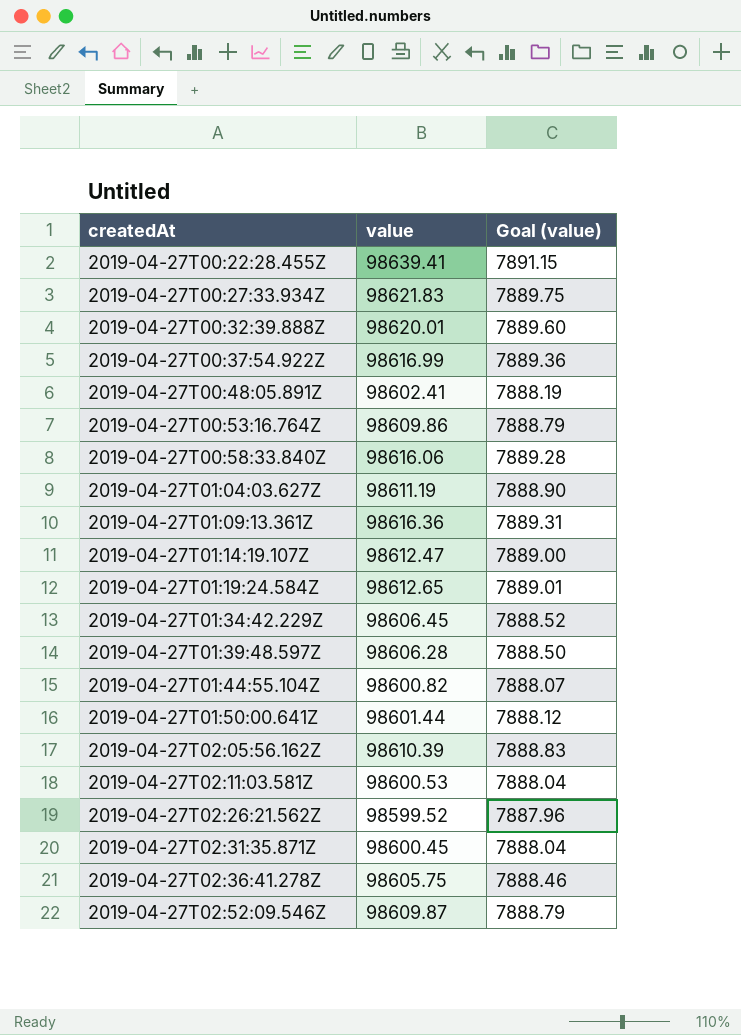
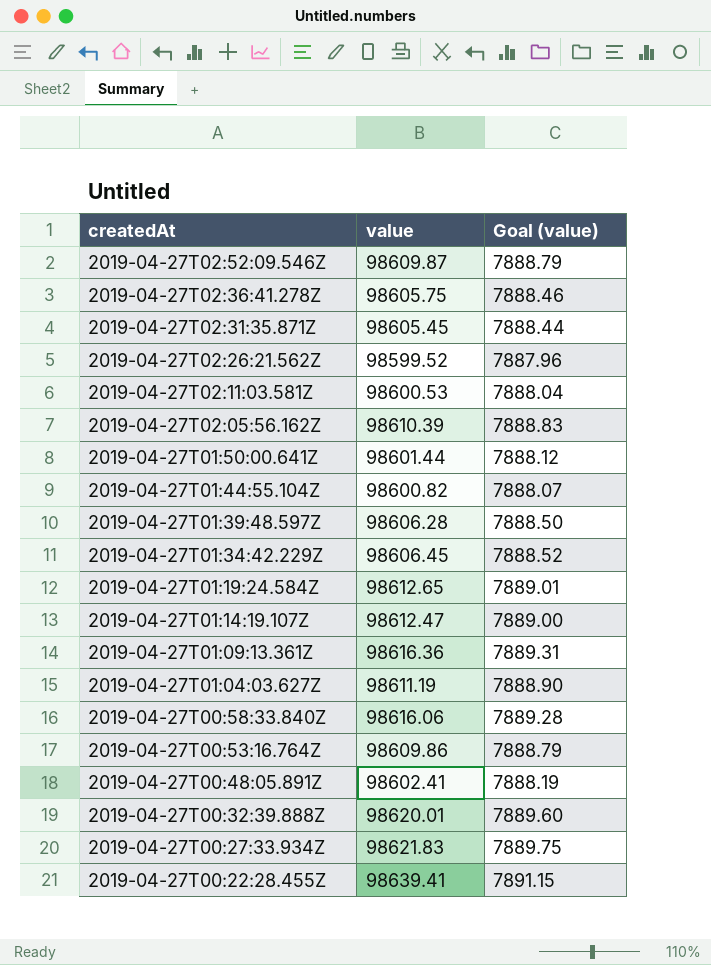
row order: createdAt ascending -> createdAt descending
row 2019-04-27T00:37:54.922Z: 98616.99 | 7889.36 -> none
2019-04-27T02:31:35.871Z | value: 98600.45 -> 98605.45
2019-04-27T02:31:35.871Z | Goal (value): 7888.04 -> 7888.44

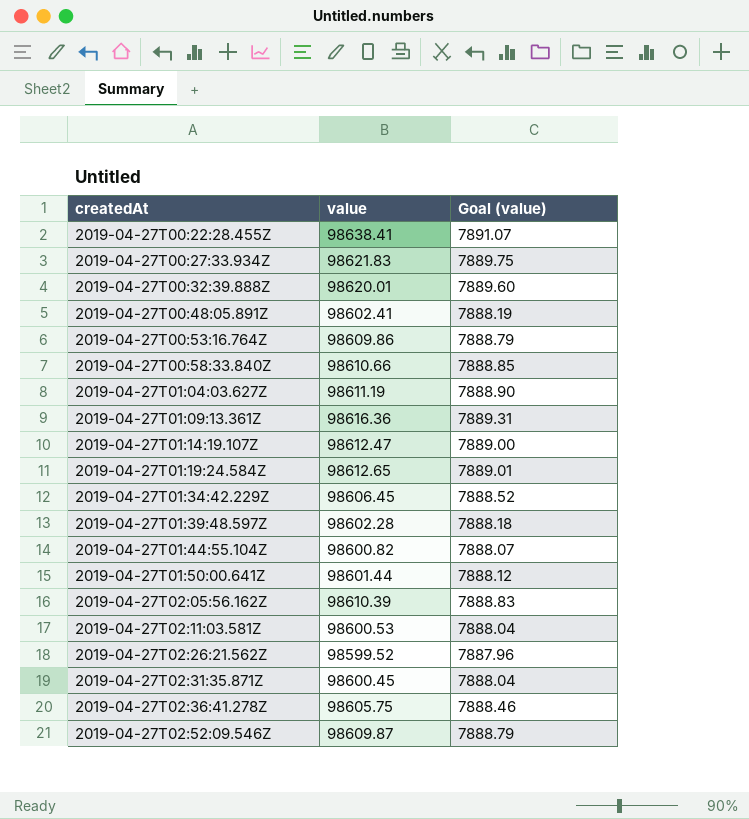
row order: createdAt descending -> createdAt ascending
2019-04-27T00:22:28.455Z | value: 98639.41 -> 98638.41
2019-04-27T00:22:28.455Z | Goal (value): 7891.15 -> 7891.07
2019-04-27T00:58:33.840Z | value: 98616.06 -> 98610.66
2019-04-27T00:58:33.840Z | Goal (value): 7889.28 -> 7888.85
2019-04-27T01:39:48.597Z | value: 98606.28 -> 98602.28
2019-04-27T01:39:48.597Z | Goal (value): 7888.50 -> 7888.18
2019-04-27T02:31:35.871Z | value: 98605.45 -> 98600.45
2019-04-27T02:31:35.871Z | Goal (value): 7888.44 -> 7888.04

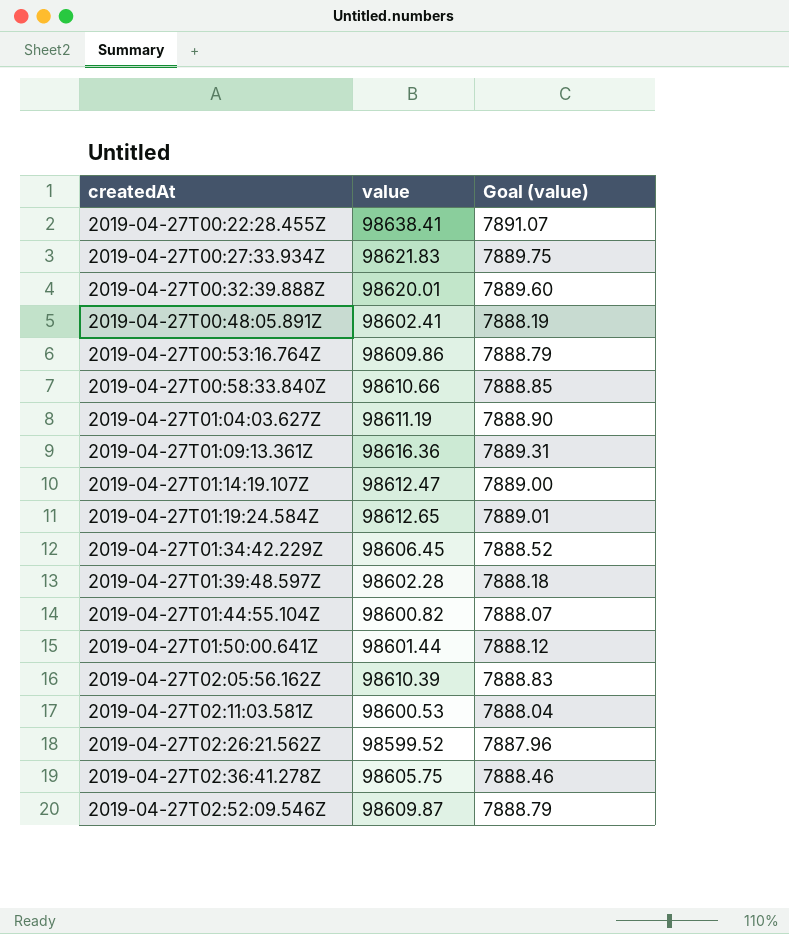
row 2019-04-27T02:31:35.871Z: 98600.45 | 7888.04 -> none

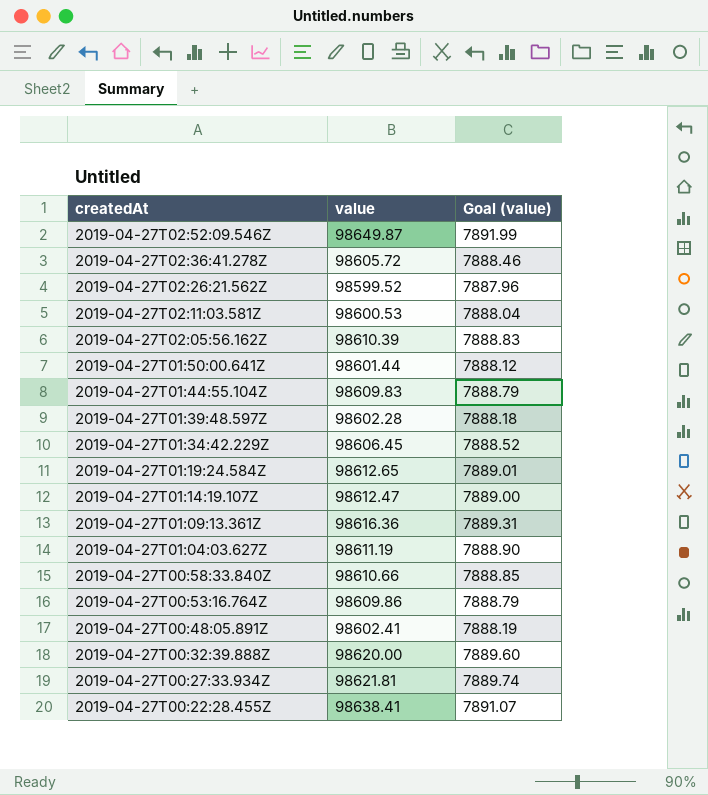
row order: createdAt ascending -> createdAt descending
2019-04-27T02:52:09.546Z | value: 98609.87 -> 98649.87
2019-04-27T02:52:09.546Z | Goal (value): 7888.79 -> 7891.99
2019-04-27T02:36:41.278Z | value: 98605.75 -> 98605.72
2019-04-27T01:44:55.104Z | value: 98600.82 -> 98609.83
2019-04-27T01:44:55.104Z | Goal (value): 7888.07 -> 7888.79
2019-04-27T00:32:39.888Z | value: 98620.01 -> 98620.00
2019-04-27T00:27:33.934Z | value: 98621.83 -> 98621.81
2019-04-27T00:27:33.934Z | Goal (value): 7889.75 -> 7889.74

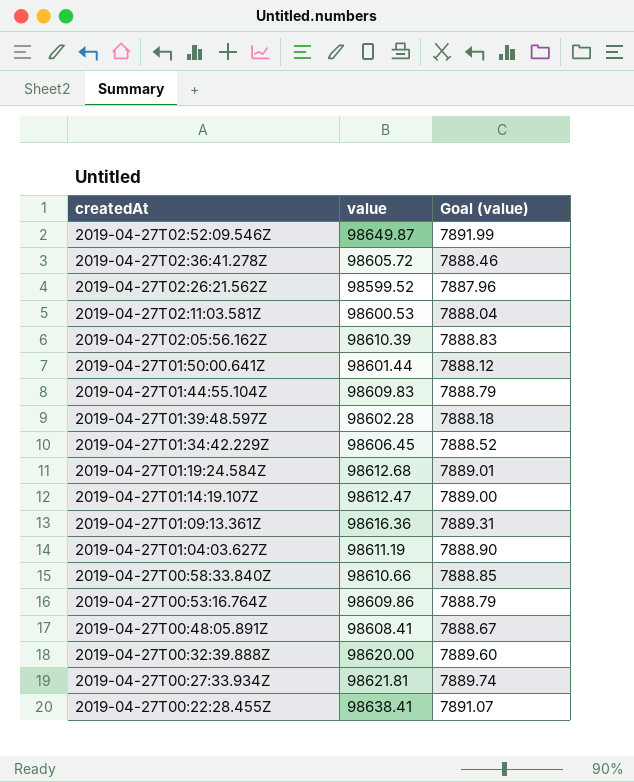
2019-04-27T01:19:24.584Z | value: 98612.65 -> 98612.68
2019-04-27T00:48:05.891Z | value: 98602.41 -> 98608.41
2019-04-27T00:48:05.891Z | Goal (value): 7888.19 -> 7888.67

